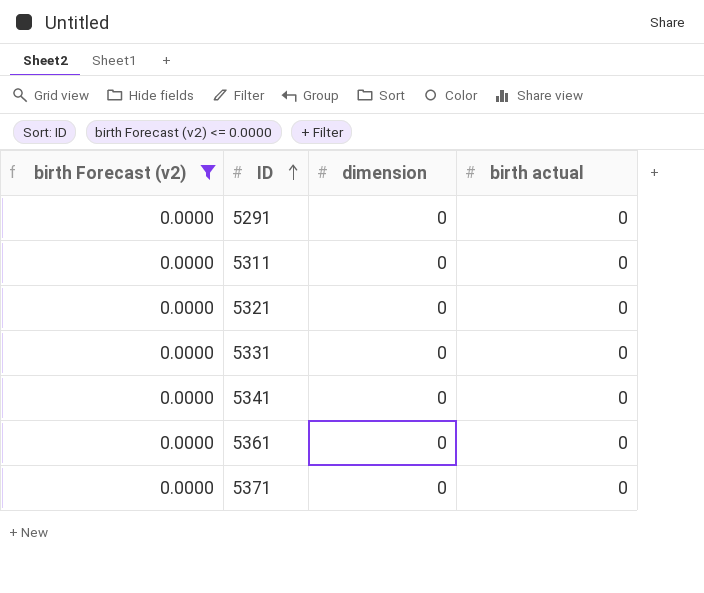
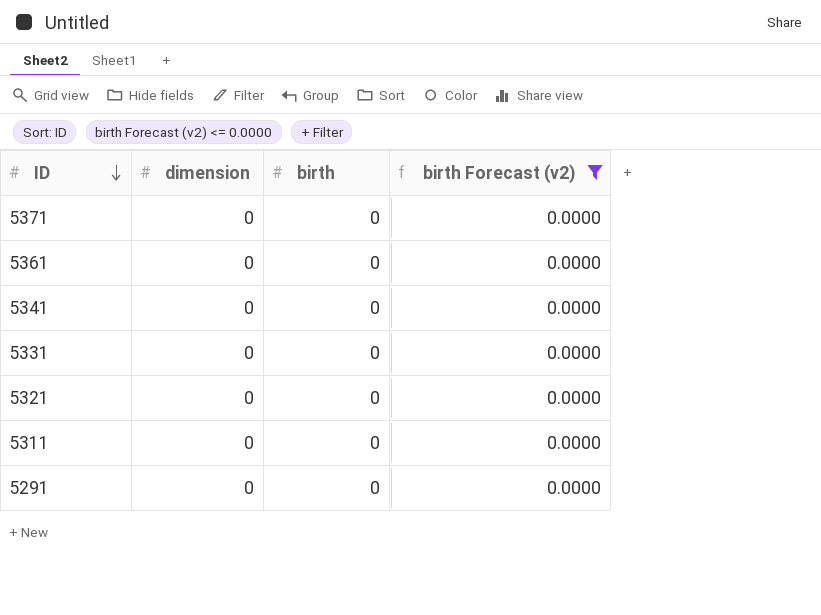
row order: ID ascending -> ID descending
column name: birth actual -> birth
column birth Forecast (v2) | position: 1 -> 4

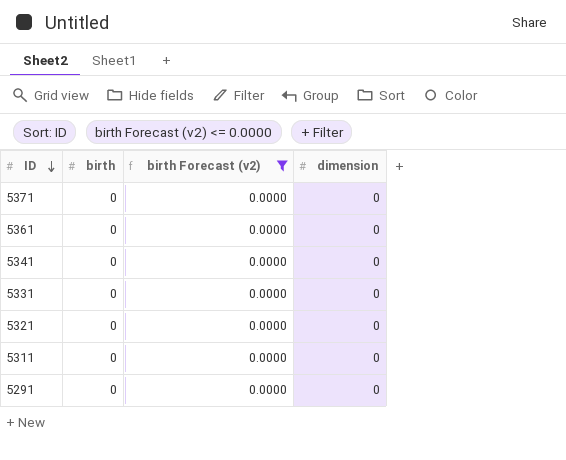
column dimension | position: 2 -> 4

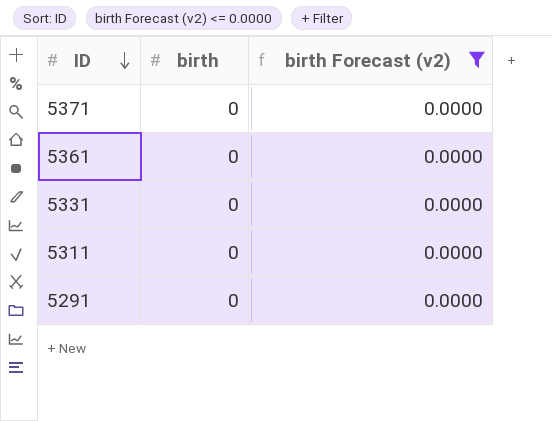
column dimension | position: 4 -> none
row 5341: 0 | 0.0000 | 0 -> none
row 5321: 0 | 0.0000 | 0 -> none

